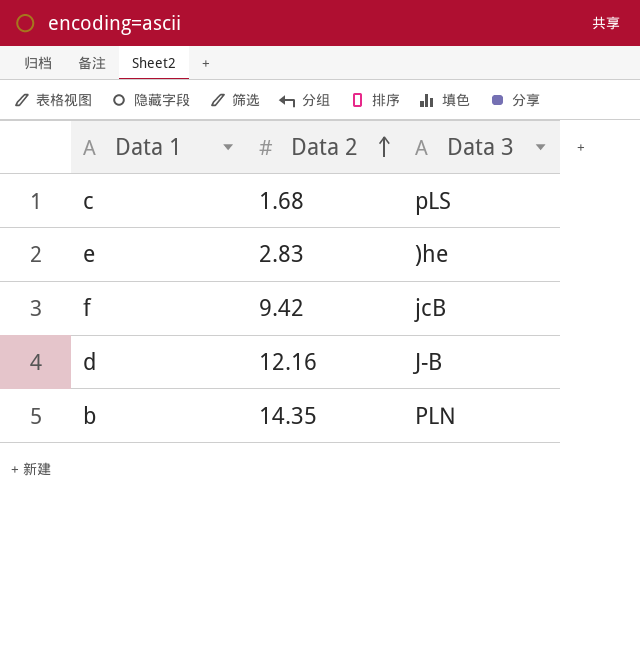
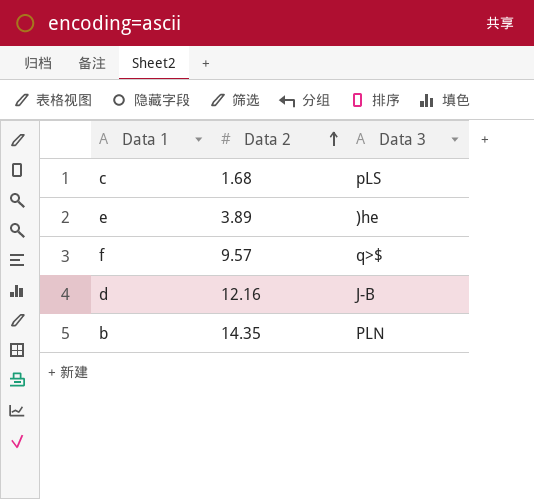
e | Data 2: 2.83 -> 3.89
f | Data 2: 9.42 -> 9.57
f | Data 3: jcB -> q>$

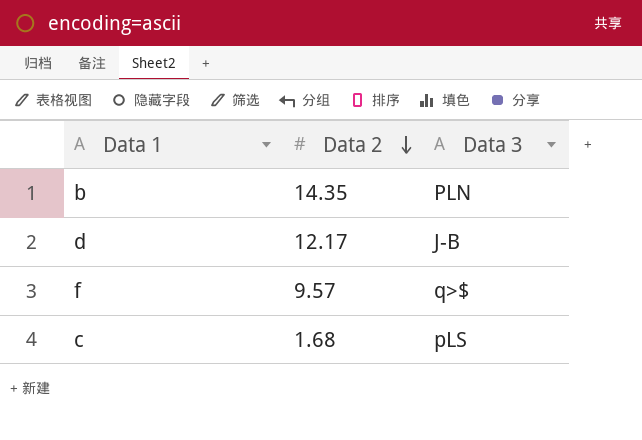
row order: Data 2 ascending -> Data 2 descending
row e: 3.89 | )he -> none
d | Data 2: 12.16 -> 12.17

